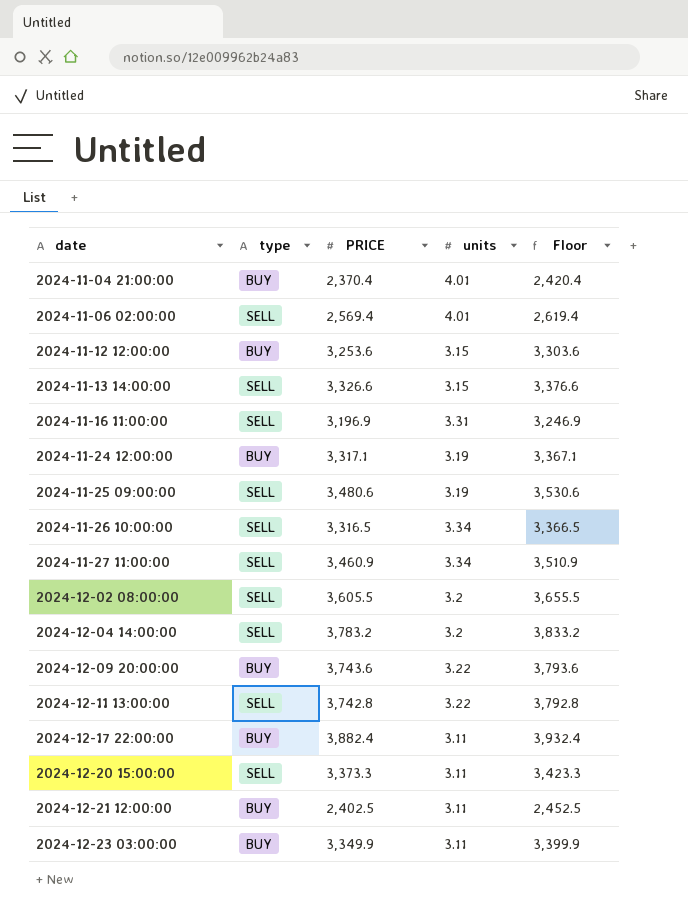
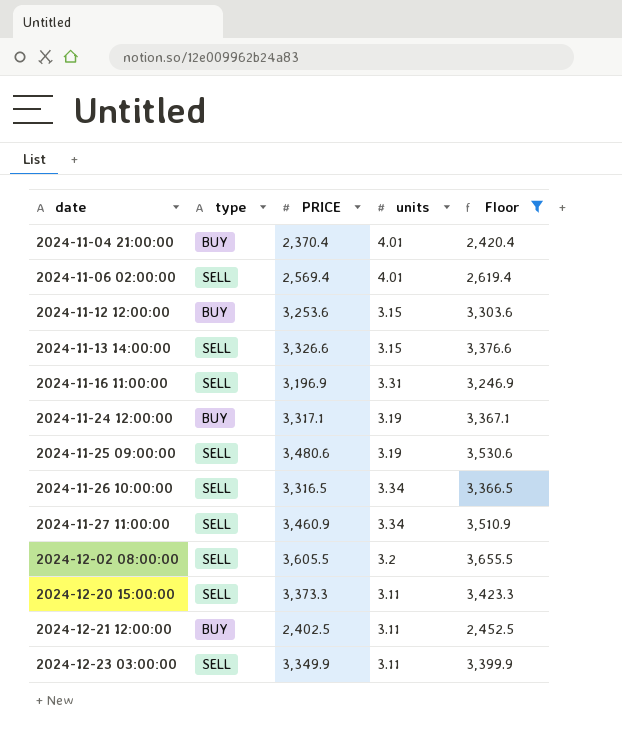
filter: none -> Floor <= 3,655.5
2024-12-23 03:00:00 | type: BUY -> SELL

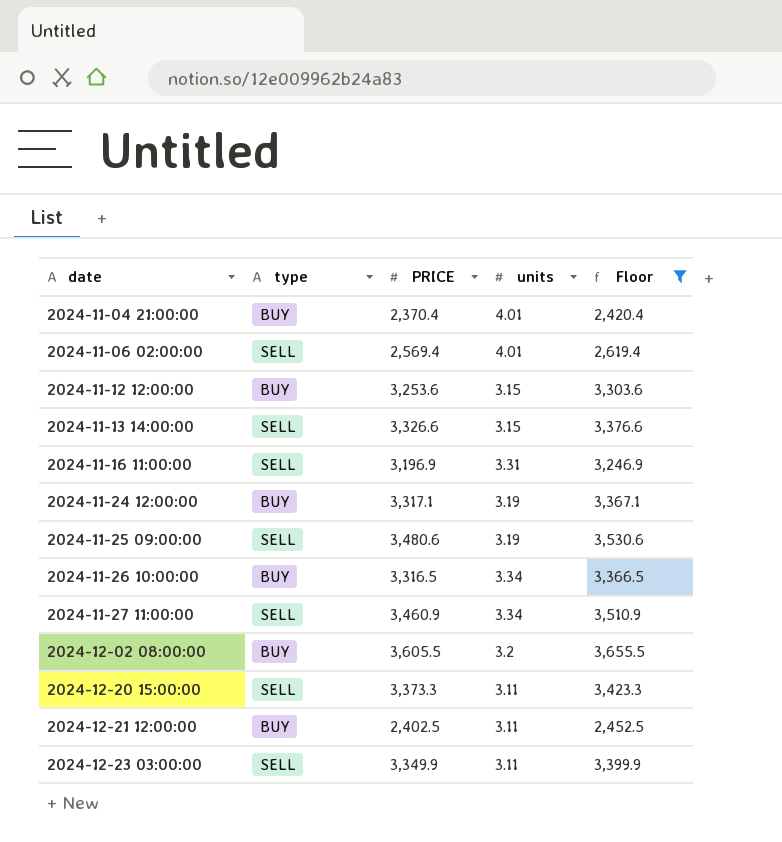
2024-11-26 10:00:00 | type: SELL -> BUY
2024-12-02 08:00:00 | type: SELL -> BUY

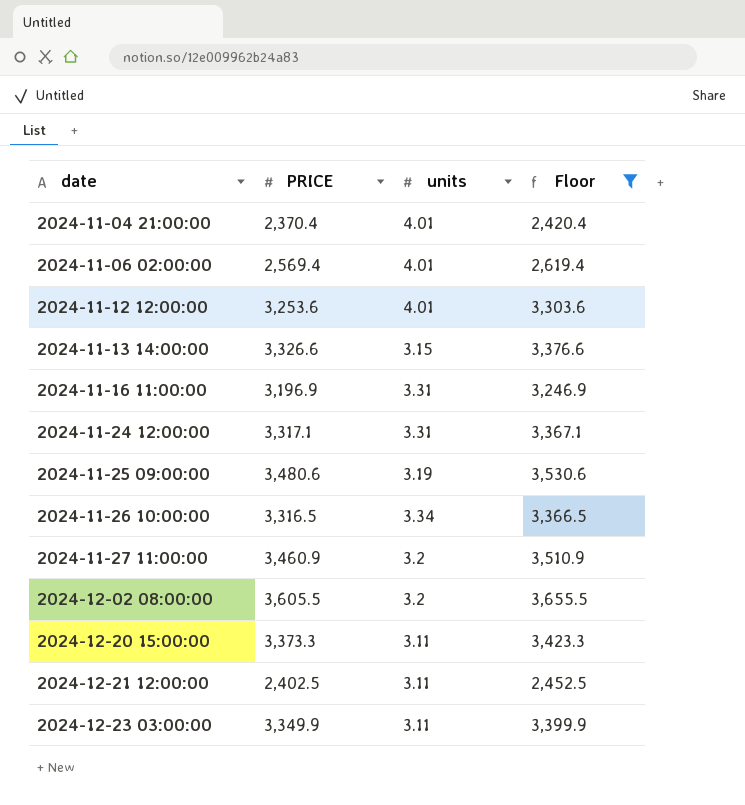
column type | position: 2 -> none
2024-11-12 12:00:00 | units: 3.15 -> 4.01
2024-11-24 12:00:00 | units: 3.19 -> 3.31
2024-11-27 11:00:00 | units: 3.34 -> 3.2

